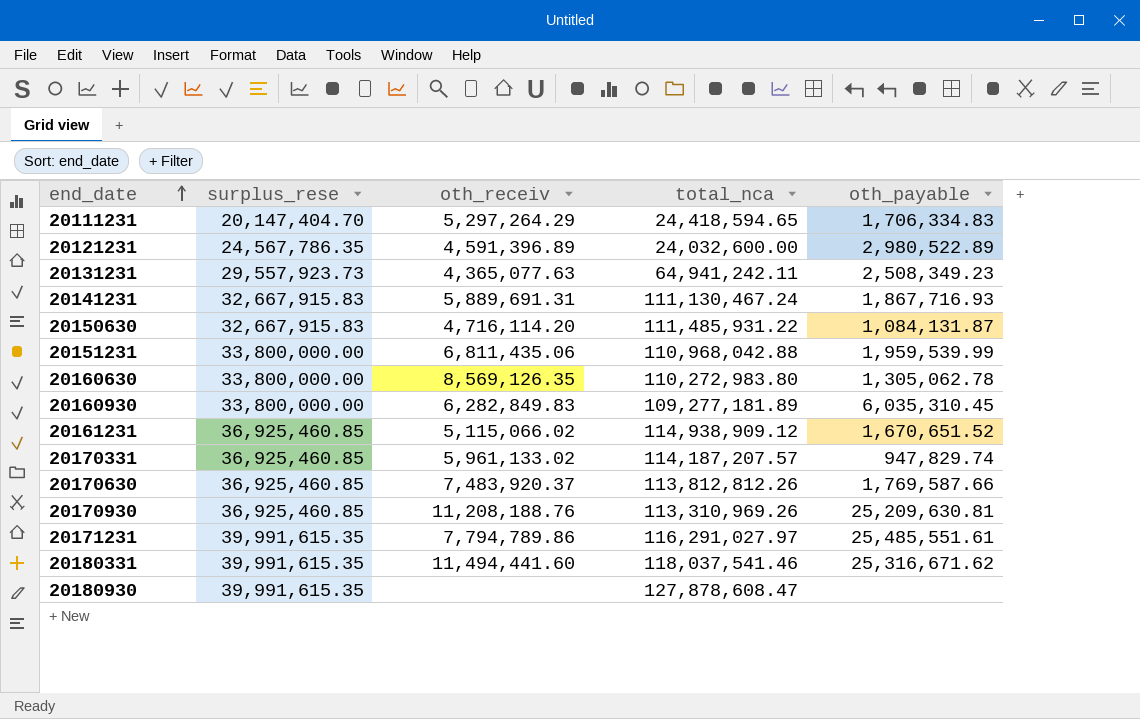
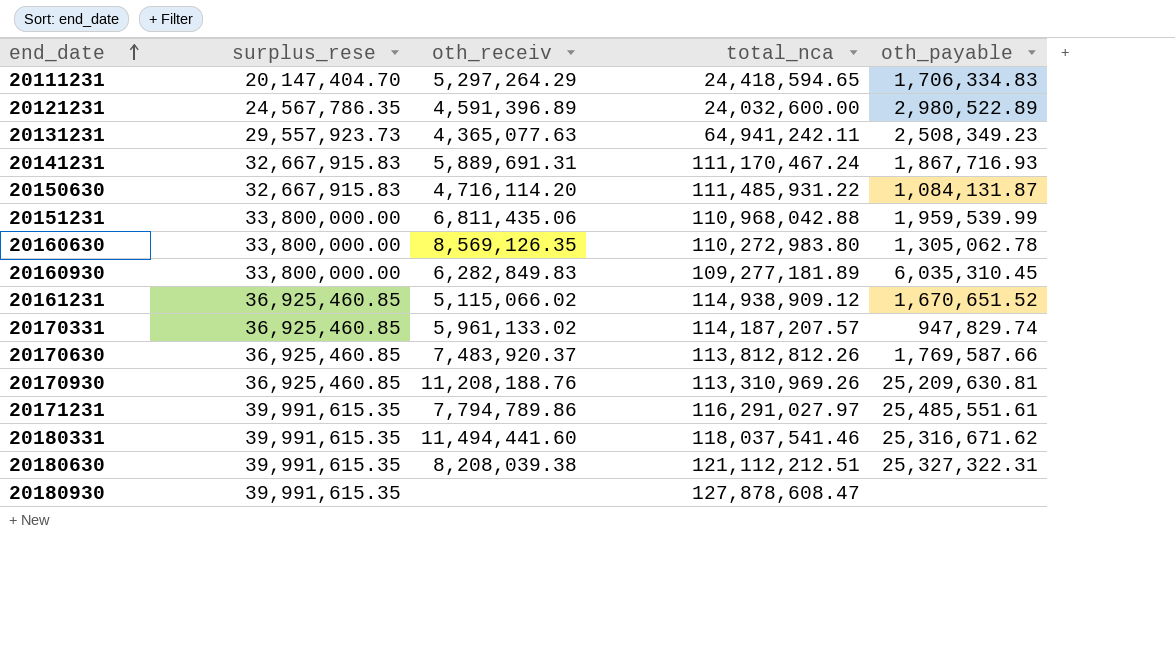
20141231 | total_nca: 111,130,467.24 -> 111,170,467.24
row 20180630: none -> 39,991,615.35 | 8,208,039.38 | 121,112,212.51 | 25,327,322.31

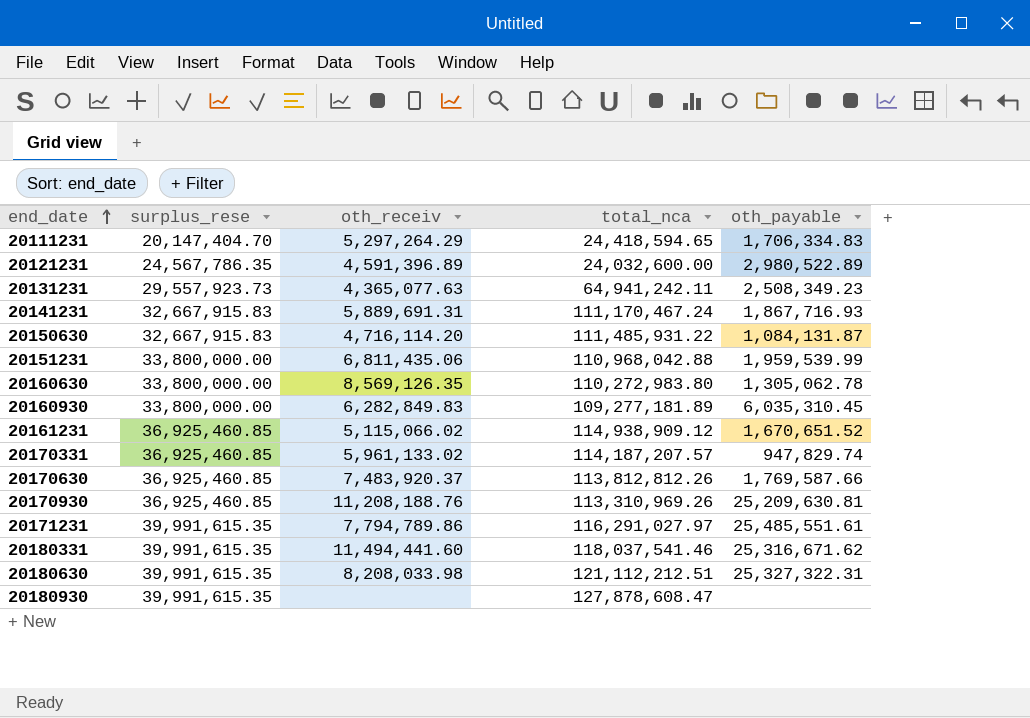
20180630 | oth_receiv: 8,208,039.38 -> 8,208,033.98

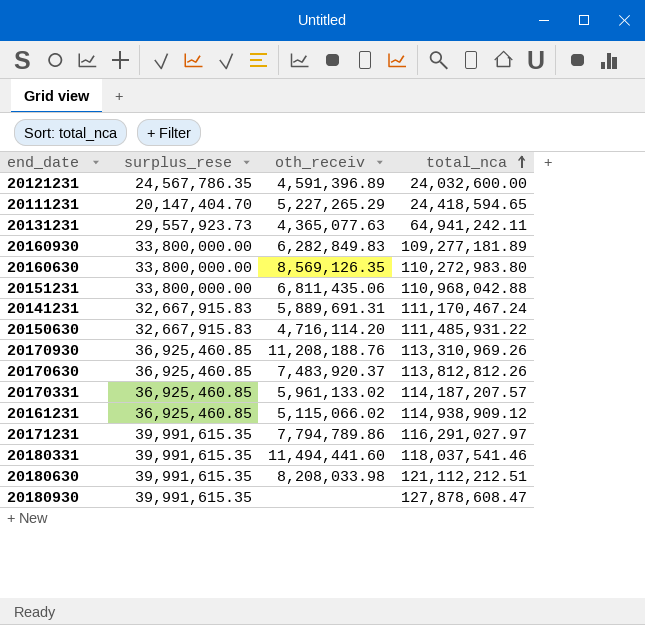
row order: end_date ascending -> total_nca ascending
column oth_payable | position: 5 -> none
20111231 | oth_receiv: 5,297,264.29 -> 5,227,265.29

